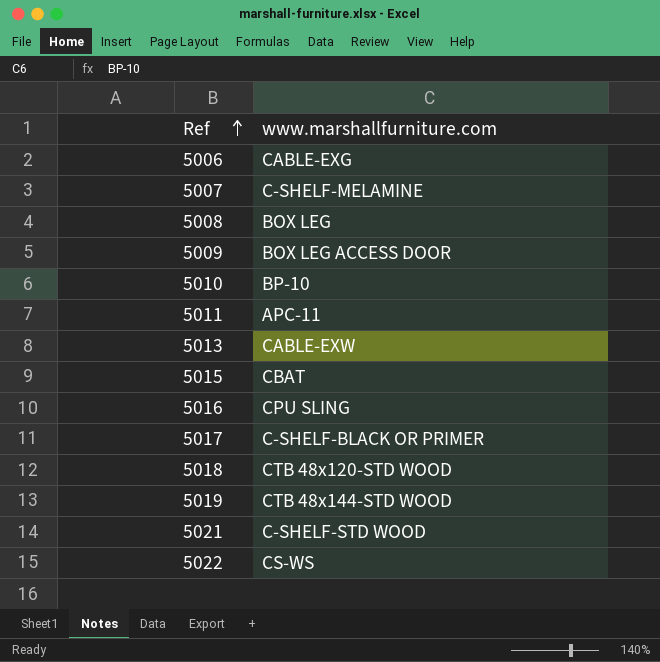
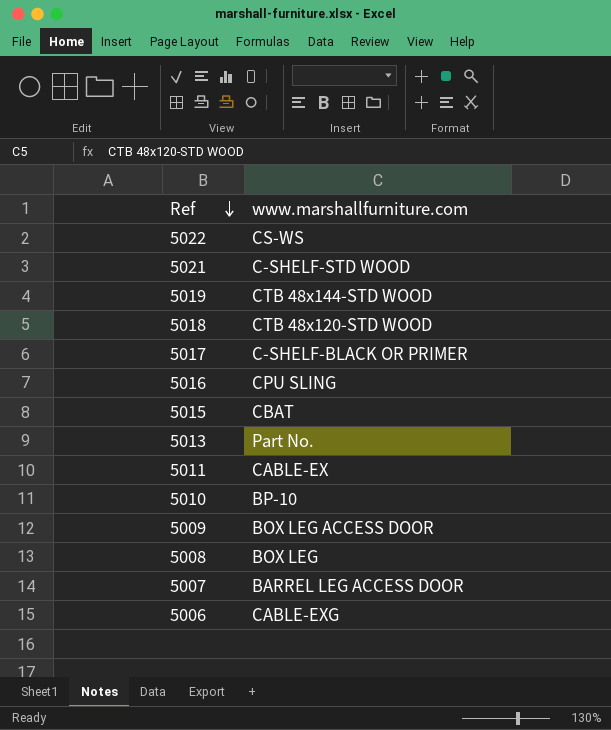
row order: Ref ascending -> Ref descending
5013 | www.marshallfurniture.com: CABLE-EXW -> Part No.
5011 | www.marshallfurniture.com: APC-11 -> CABLE-EX
5007 | www.marshallfurniture.com: C-SHELF-MELAMINE -> BARREL LEG ACCESS DOOR

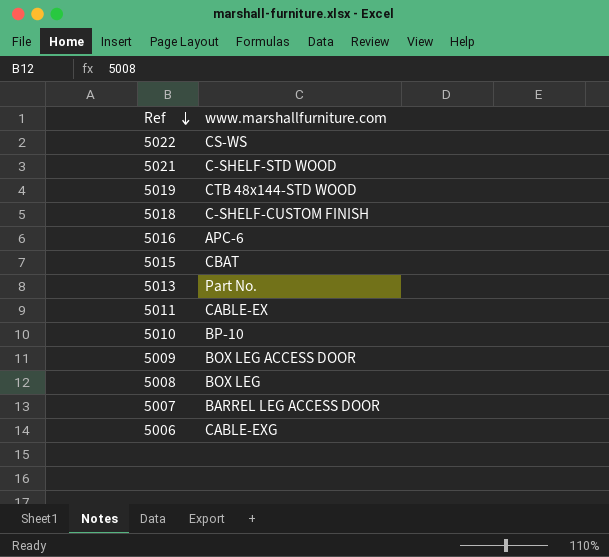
row 5017: C-SHELF-BLACK OR PRIMER -> none
5018 | www.marshallfurniture.com: CTB 48x120-STD WOOD -> C-SHELF-CUSTOM FINISH
5016 | www.marshallfurniture.com: CPU SLING -> APC-6

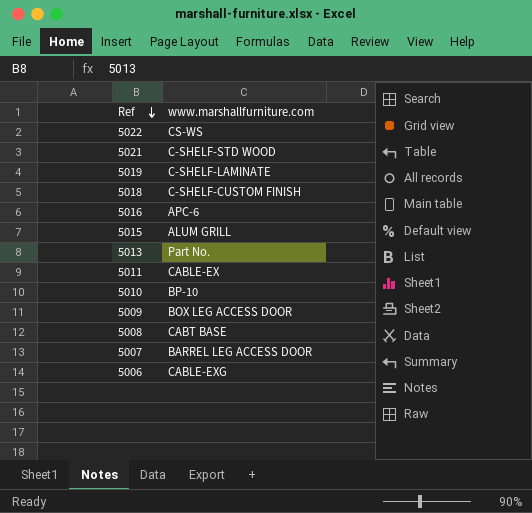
5019 | www.marshallfurniture.com: CTB 48x144-STD WOOD -> C-SHELF-LAMINATE
5015 | www.marshallfurniture.com: CBAT -> ALUM GRILL
5008 | www.marshallfurniture.com: BOX LEG -> CABT BASE

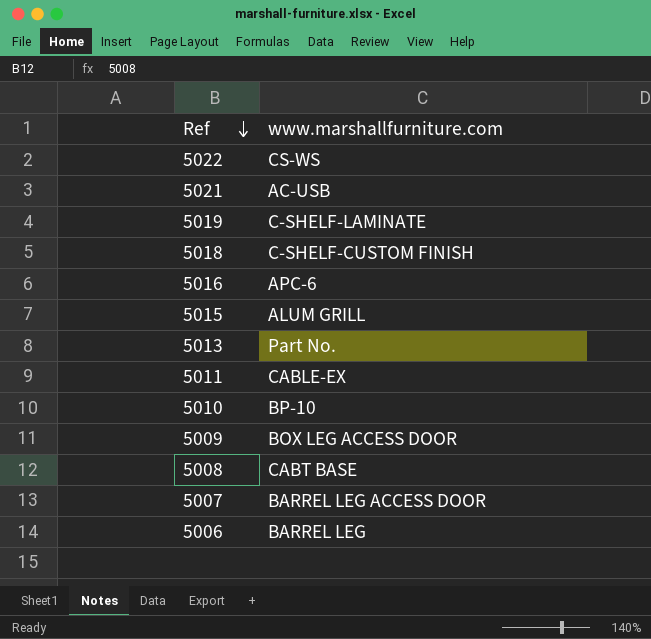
5021 | www.marshallfurniture.com: C-SHELF-STD WOOD -> AC-USB
5006 | www.marshallfurniture.com: CABLE-EXG -> BARREL LEG

